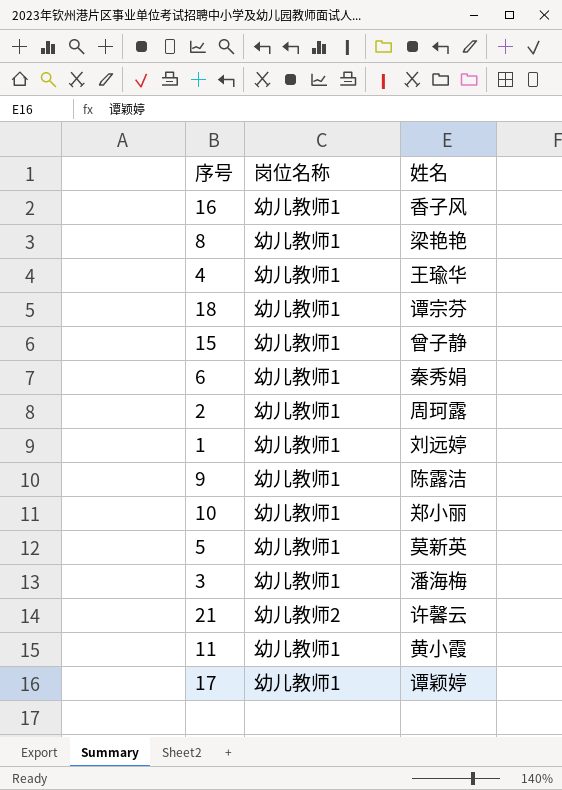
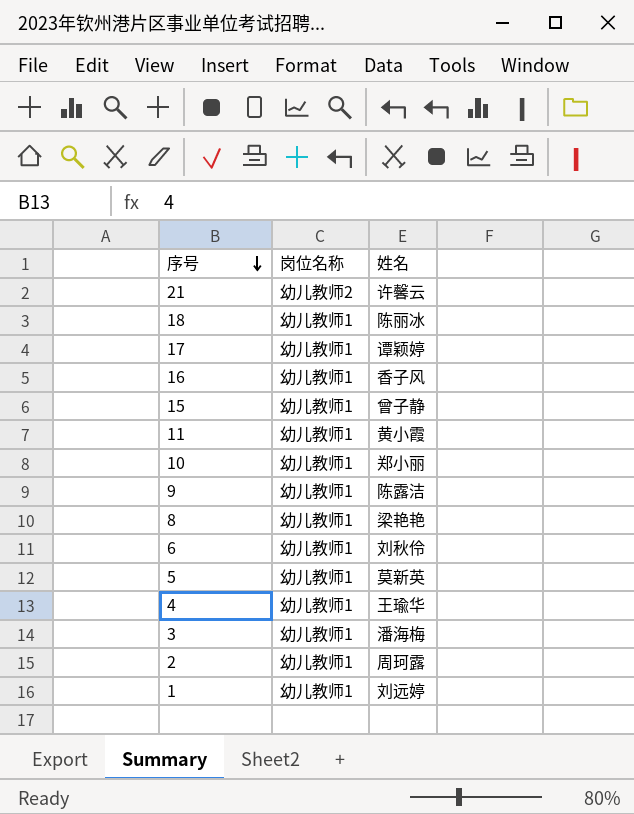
row order: none -> 序号 descending
18 | 姓名: 谭宗芬 -> 陈丽冰
6 | 姓名: 秦秀娟 -> 刘秋伶

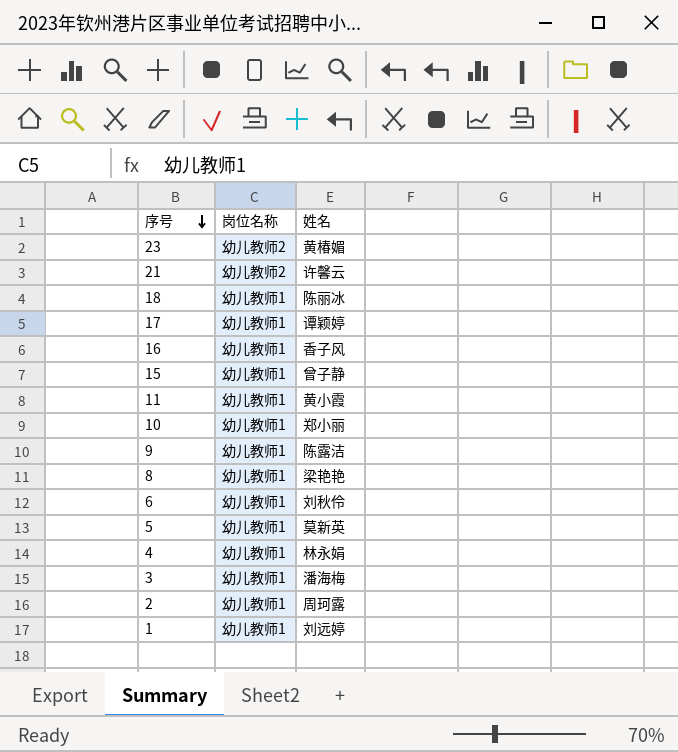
row 23: none -> 幼儿教师2 | 黄椿媚
4 | 姓名: 王瑜华 -> 林永娟

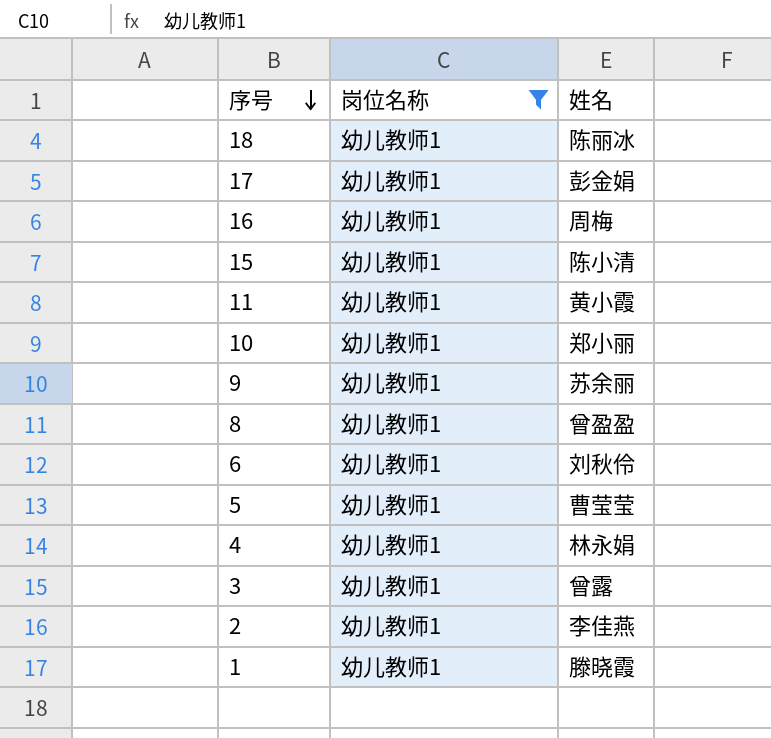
filter: none -> 岗位名称 = 幼儿教师1
17 | 姓名: 谭颖婷 -> 彭金娟
16 | 姓名: 香子风 -> 周梅
15 | 姓名: 曾子静 -> 陈小清
9 | 姓名: 陈露洁 -> 苏余丽
8 | 姓名: 梁艳艳 -> 曾盈盈
5 | 姓名: 莫新英 -> 曹莹莹
3 | 姓名: 潘海梅 -> 曾露
2 | 姓名: 周珂露 -> 李佳燕
1 | 姓名: 刘远婷 -> 滕晓霞

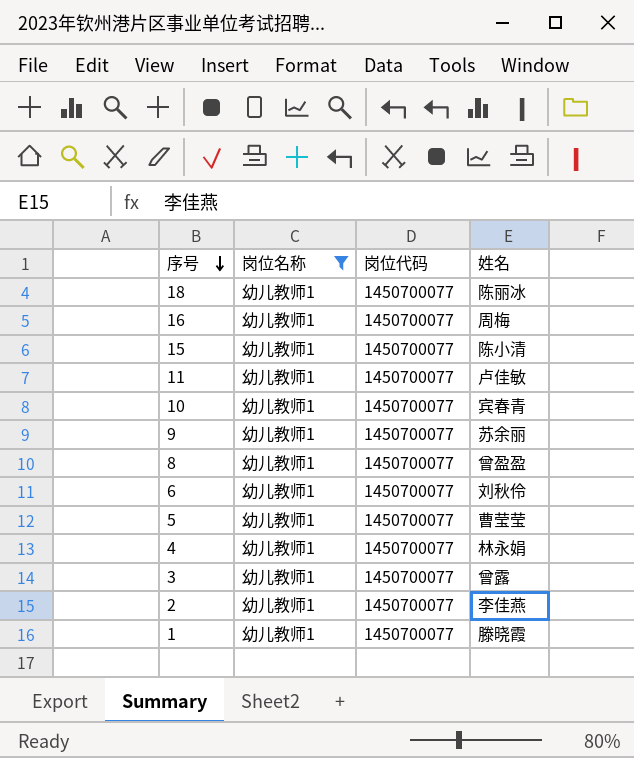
column 岗位代码 | position: none -> 3
row 17: 幼儿教师1 | 彭金娟 -> none
11 | 姓名: 黄小霞 -> 卢佳敏
10 | 姓名: 郑小丽 -> 宾春青

